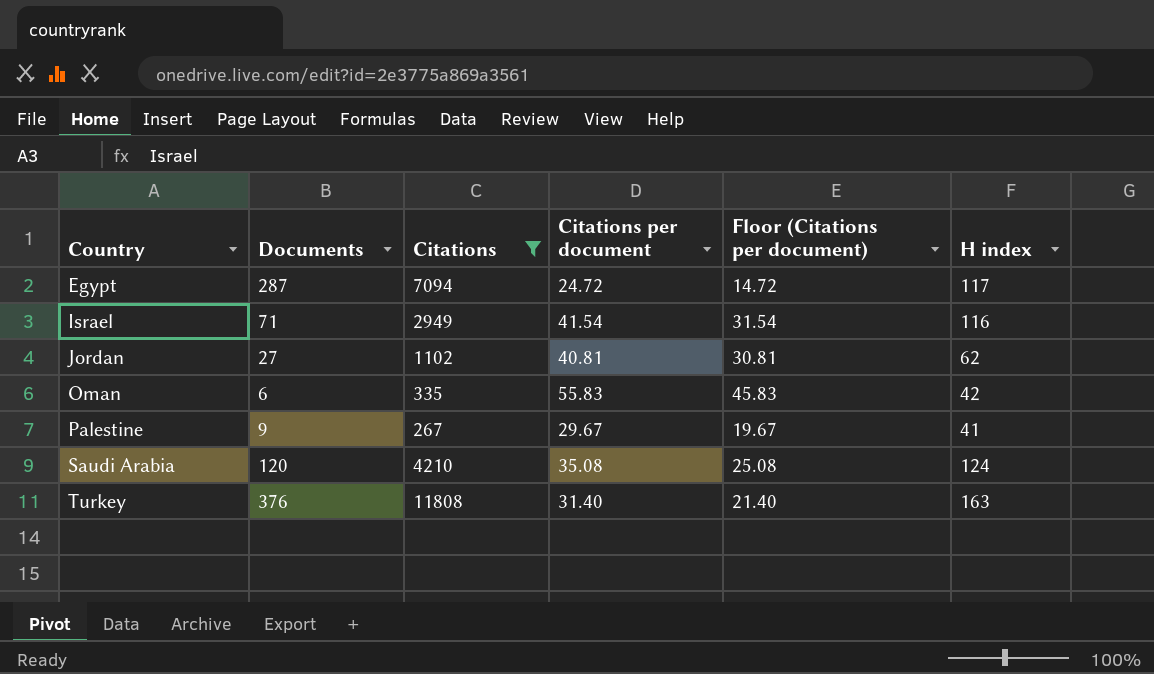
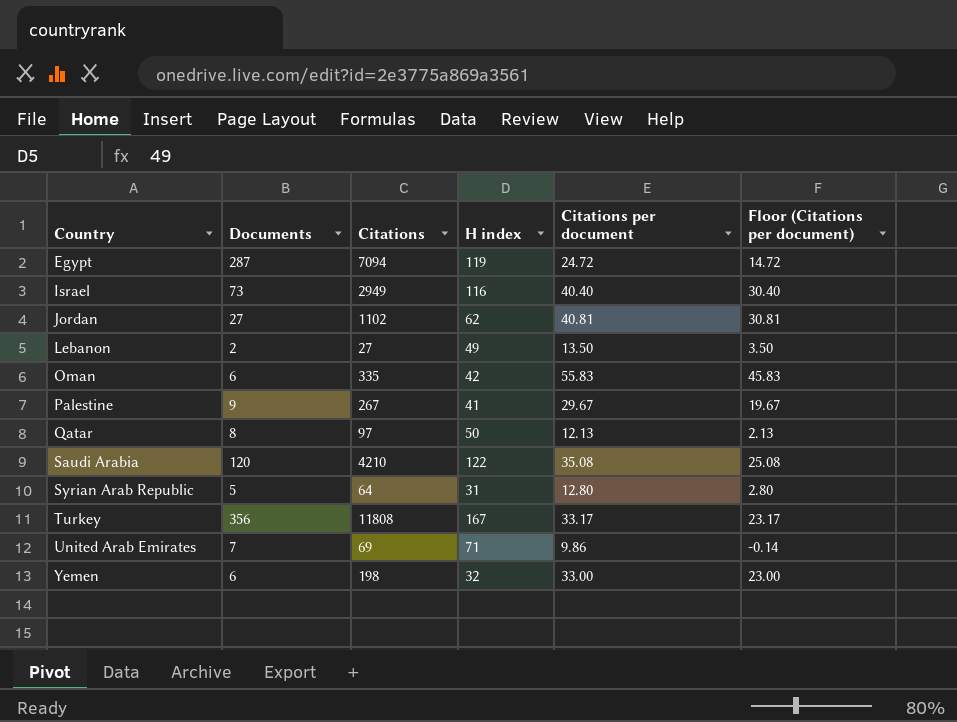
filter: Citations >= 267 -> none
column H index | position: 6 -> 4
Egypt | H index: 117 -> 119
Israel | Documents: 71 -> 73
Israel | Citations per document: 41.54 -> 40.40
Israel | Floor (Citations per document): 31.54 -> 30.40
Saudi Arabia | H index: 124 -> 122
Turkey | Documents: 376 -> 356
Turkey | H index: 163 -> 167
Turkey | Citations per document: 31.40 -> 33.17
Turkey | Floor (Citations per document): 21.40 -> 23.17

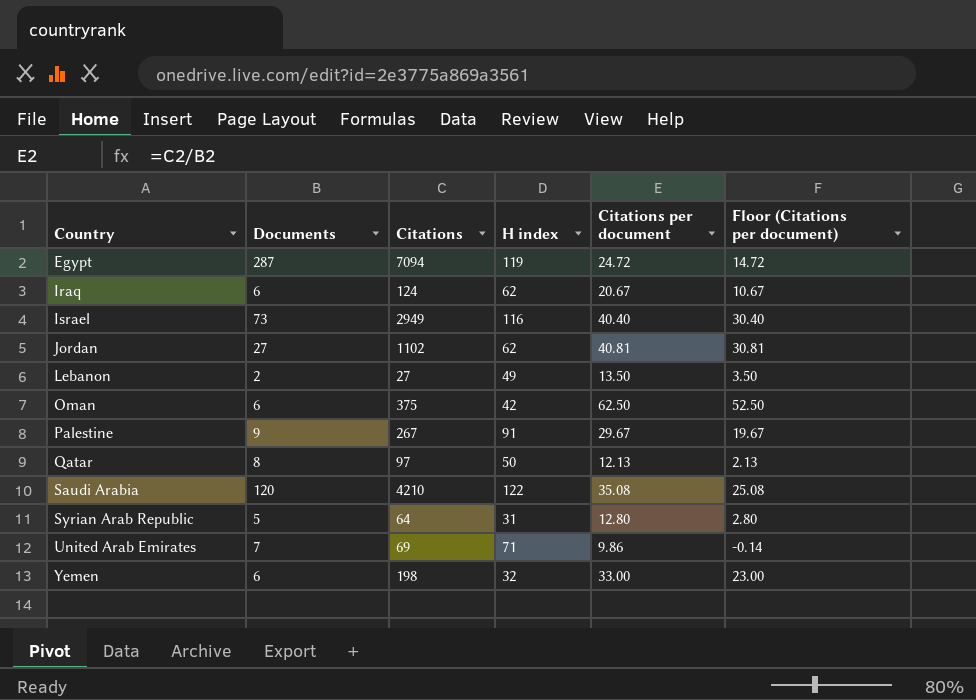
row Turkey: 356 | 11808 | 167 | 33.17 | 23.17 -> none
row Iraq: none -> 6 | 124 | 62 | 20.67 | 10.67
Oman | Citations: 335 -> 375
Oman | Citations per document: 55.83 -> 62.50
Oman | Floor (Citations per document): 45.83 -> 52.50
Palestine | H index: 41 -> 91

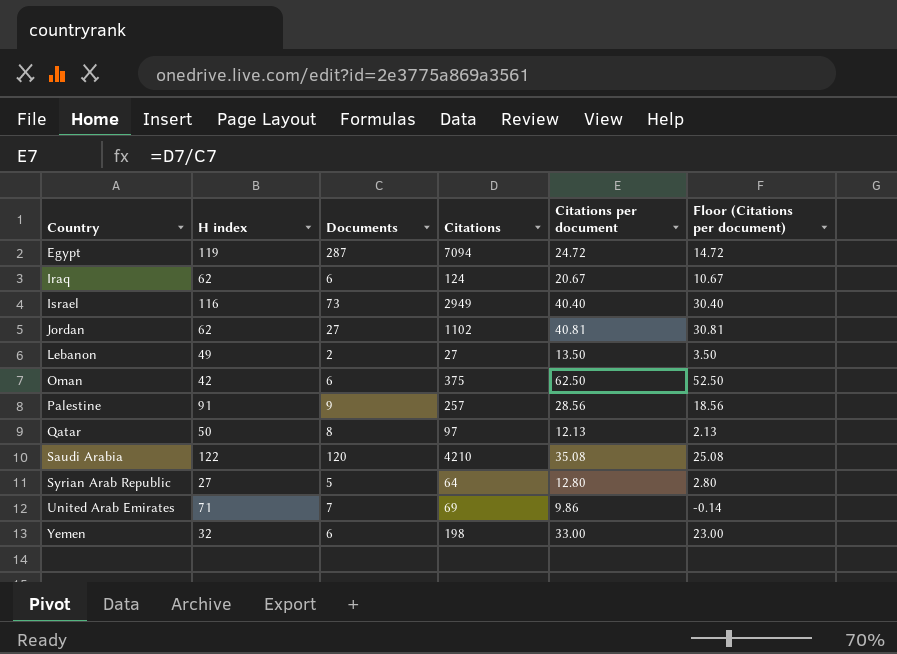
column H index | position: 4 -> 2
Palestine | Citations: 267 -> 257
Palestine | Citations per document: 29.67 -> 28.56
Palestine | Floor (Citations per document): 19.67 -> 18.56
Syrian Arab Republic | H index: 31 -> 27

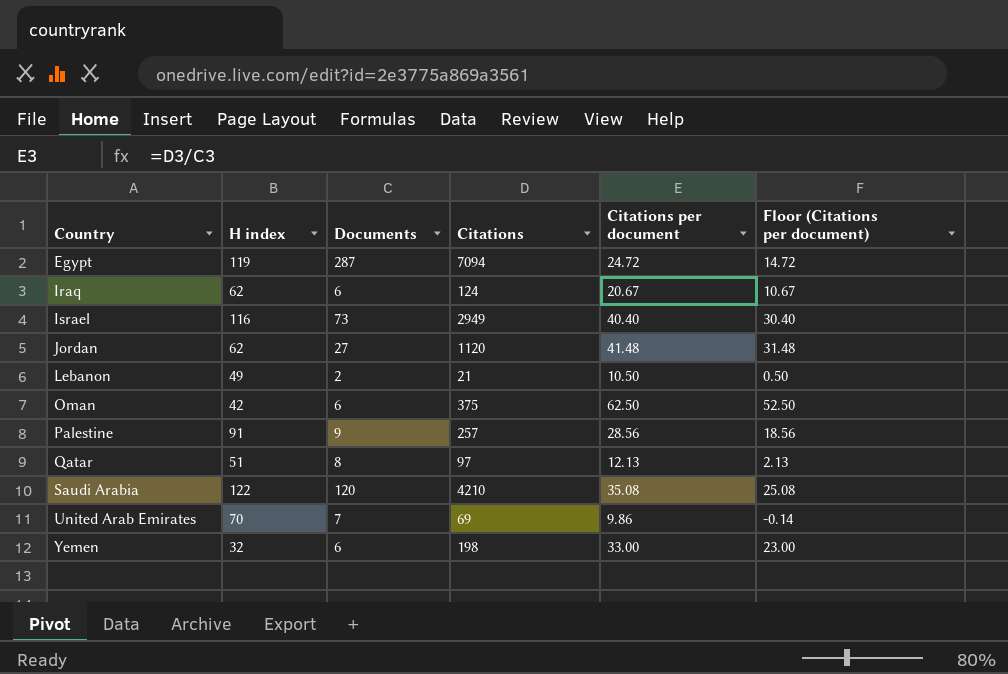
row Syrian Arab Republic: 27 | 5 | 64 | 12.80 | 2.80 -> none
Jordan | Citations: 1102 -> 1120
Jordan | Citations per document: 40.81 -> 41.48
Jordan | Floor (Citations per document): 30.81 -> 31.48
Lebanon | Citations: 27 -> 21
Lebanon | Citations per document: 13.50 -> 10.50
Lebanon | Floor (Citations per document): 3.50 -> 0.50
Qatar | H index: 50 -> 51
United Arab Emirates | H index: 71 -> 70

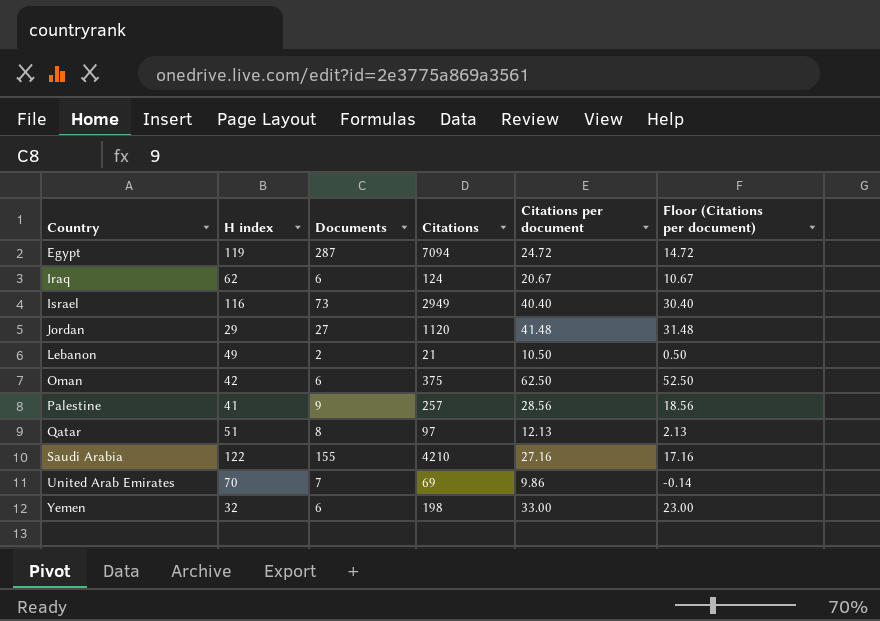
Jordan | H index: 62 -> 29
Palestine | H index: 91 -> 41
Saudi Arabia | Documents: 120 -> 155
Saudi Arabia | Citations per document: 35.08 -> 27.16
Saudi Arabia | Floor (Citations per document): 25.08 -> 17.16

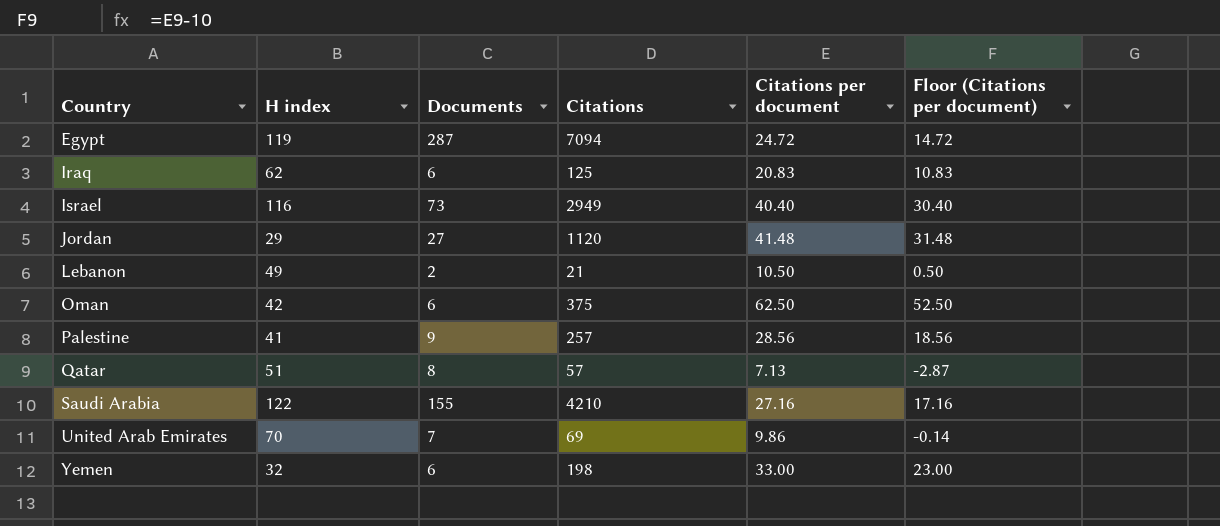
Iraq | Citations: 124 -> 125
Iraq | Citations per document: 20.67 -> 20.83
Iraq | Floor (Citations per document): 10.67 -> 10.83
Qatar | Citations: 97 -> 57
Qatar | Citations per document: 12.13 -> 7.13
Qatar | Floor (Citations per document): 2.13 -> -2.87

